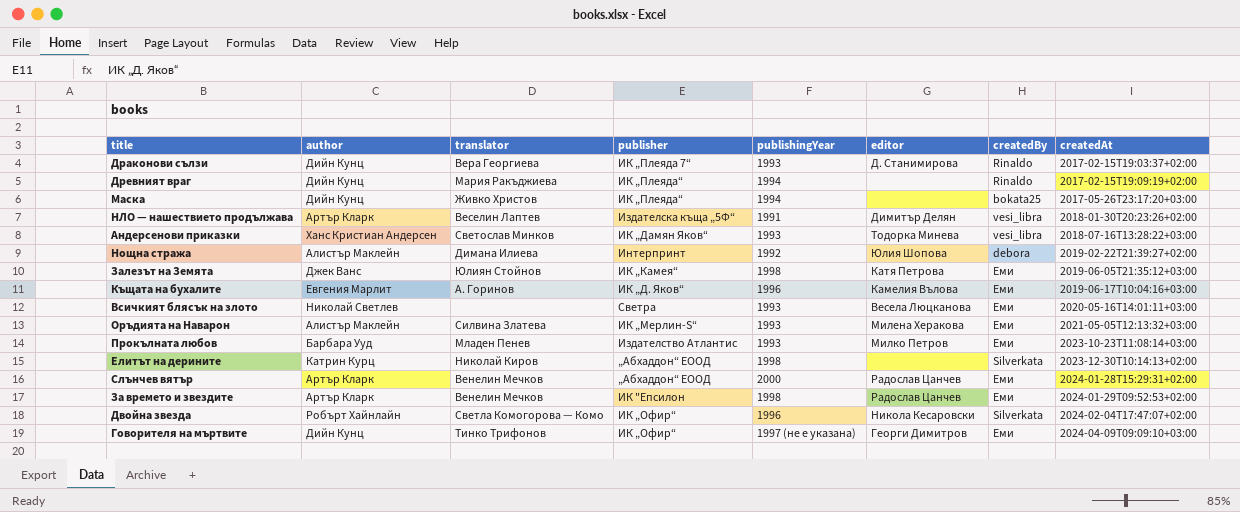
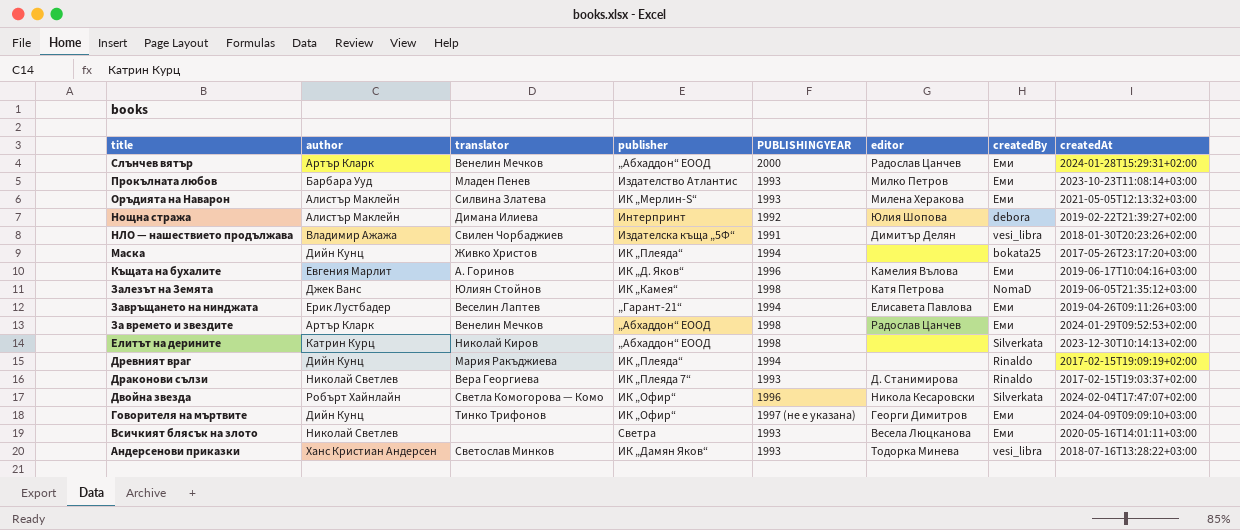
row order: createdAt ascending -> title descending
column name: publishingYear -> PUBLISHINGYEAR
НЛО — нашествието продължава | author: Артър Кларк -> Владимир Ажажа
НЛО — нашествието продължава | translator: Веселин Лаптев -> Свилен Чорбаджиев
Залезът на Земята | createdBy: Еми -> NomaD
row Завръщането на нинджата: none -> Ерик Лустбадер | Веселин Лаптев | „Гарант-21“ | 1994 | Елисавета Павлова | Еми | 2019-04-26T09:11:26+03:00
За времето и звездите | publisher: ИК "Епсилон -> „Абхаддон“ ЕООД
Драконови сълзи | author: Дийн Кунц -> Николай Светлев

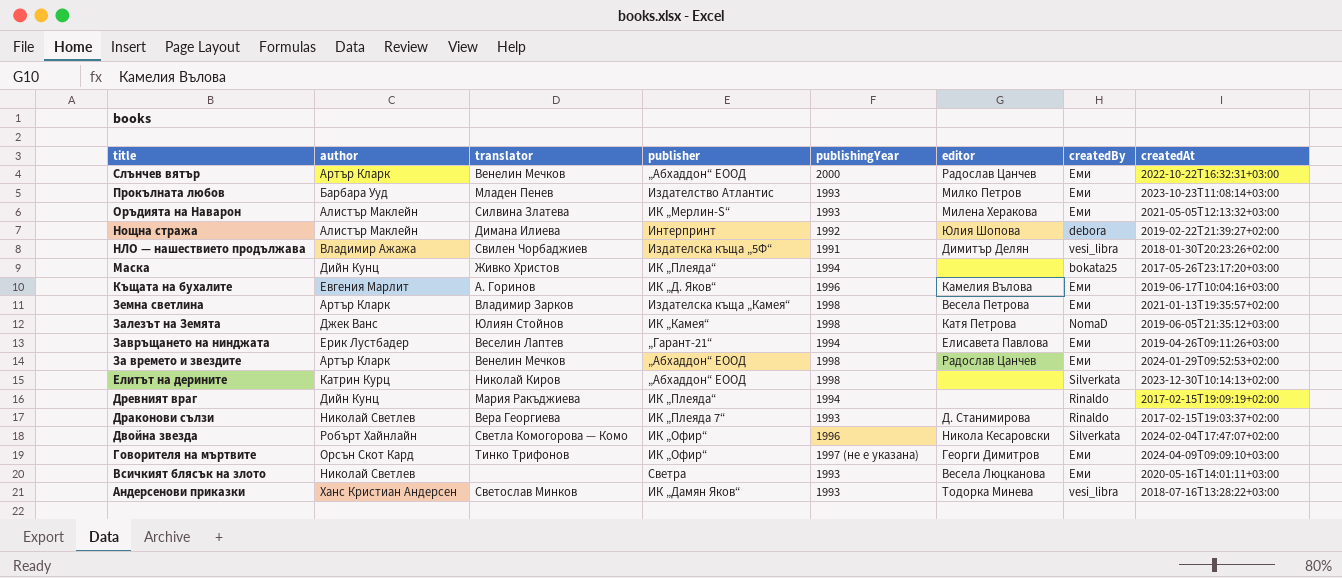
column name: PUBLISHINGYEAR -> publishingYear
Слънчев вятър | createdAt: 2024-01-28T15:29:31+02:00 -> 2022-10-22T16:32:31+03:00
row Земна светлина: none -> Артър Кларк | Владимир Зарков | Издателска къща „Камея“ | 1998 | Весела Петрова | Еми | 2021-01-13T19:35:57+02:00
Говорителя на мъртвите | author: Дийн Кунц -> Орсън Скот Кард

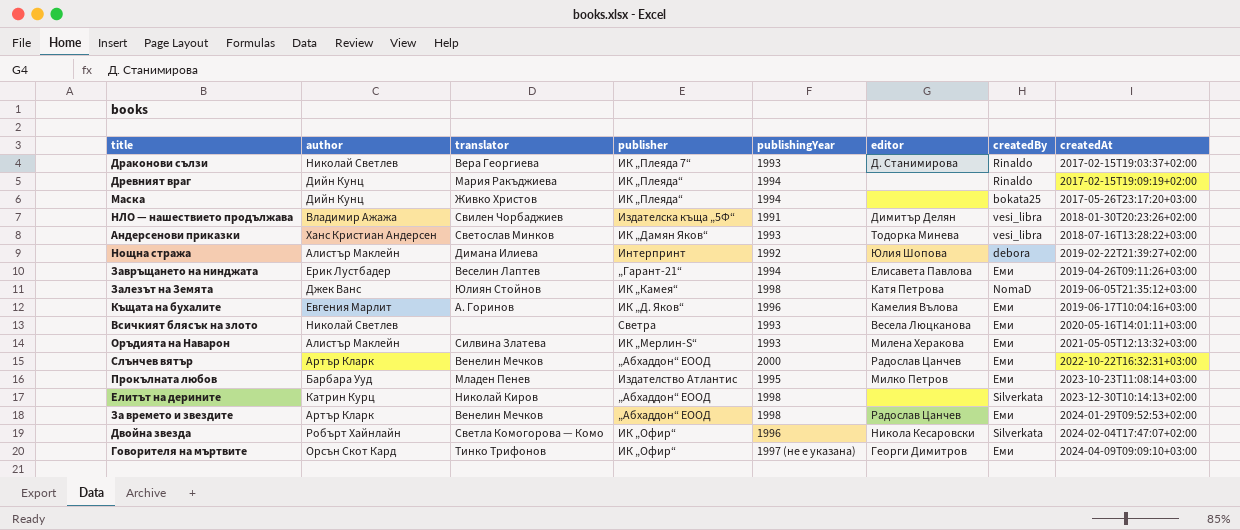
row order: title descending -> createdAt ascending
row Земна светлина: Артър Кларк | Владимир Зарков | Издателска къща „Камея“ | 1998 | Весела Петрова | Еми | 2021-01-13T19:35:57+02:00 -> none
Прокълната любов | publishingYear: 1993 -> 1995

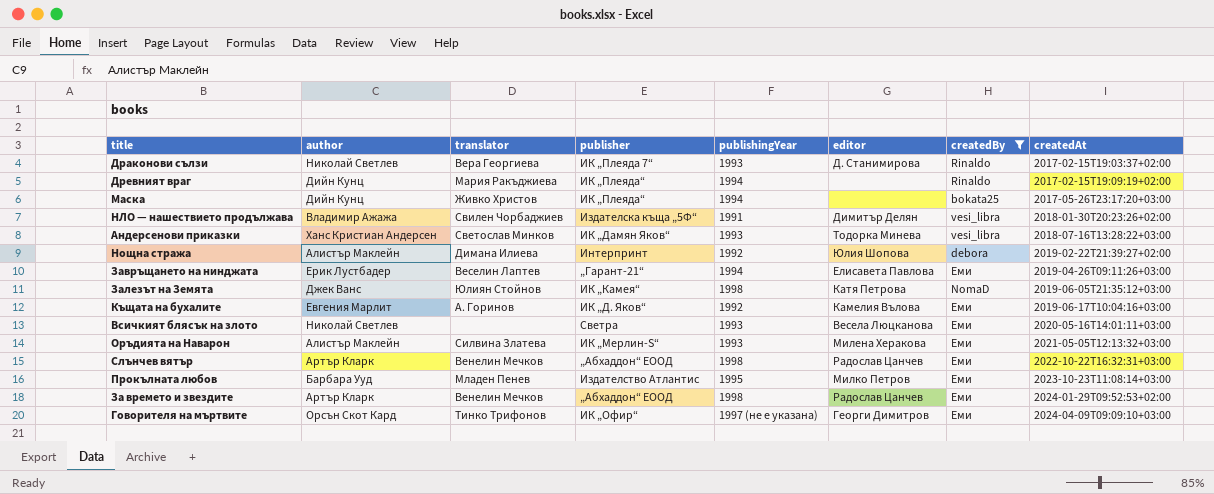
filter: none -> createdBy != Silverkata
Къщата на бухалите | publishingYear: 1996 -> 1992
Слънчев вятър | publishingYear: 2000 -> 1998

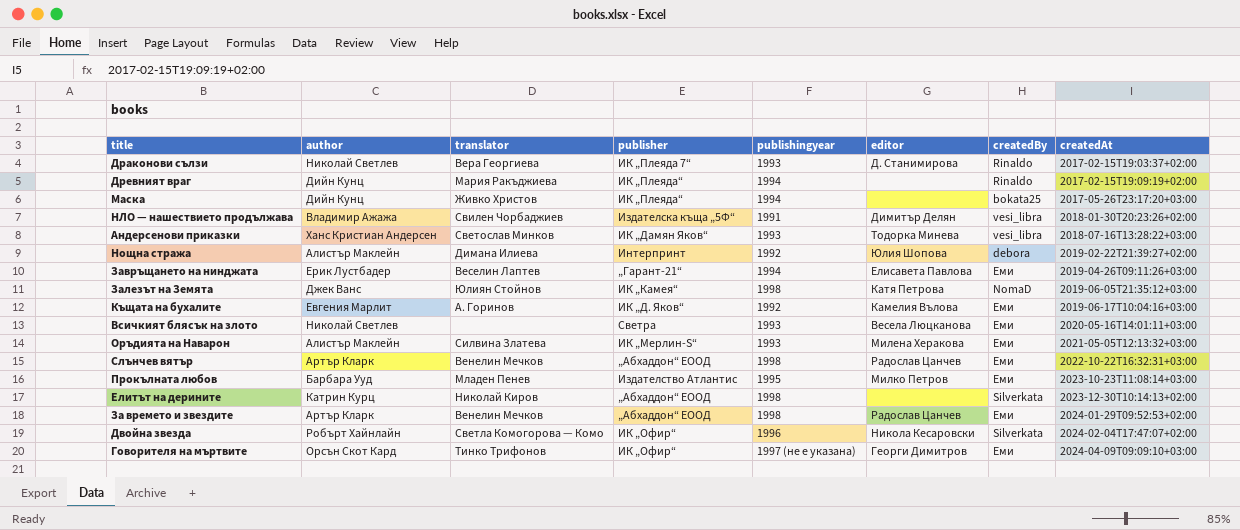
filter: createdBy != Silverkata -> none
column name: publishingYear -> publishingyear

